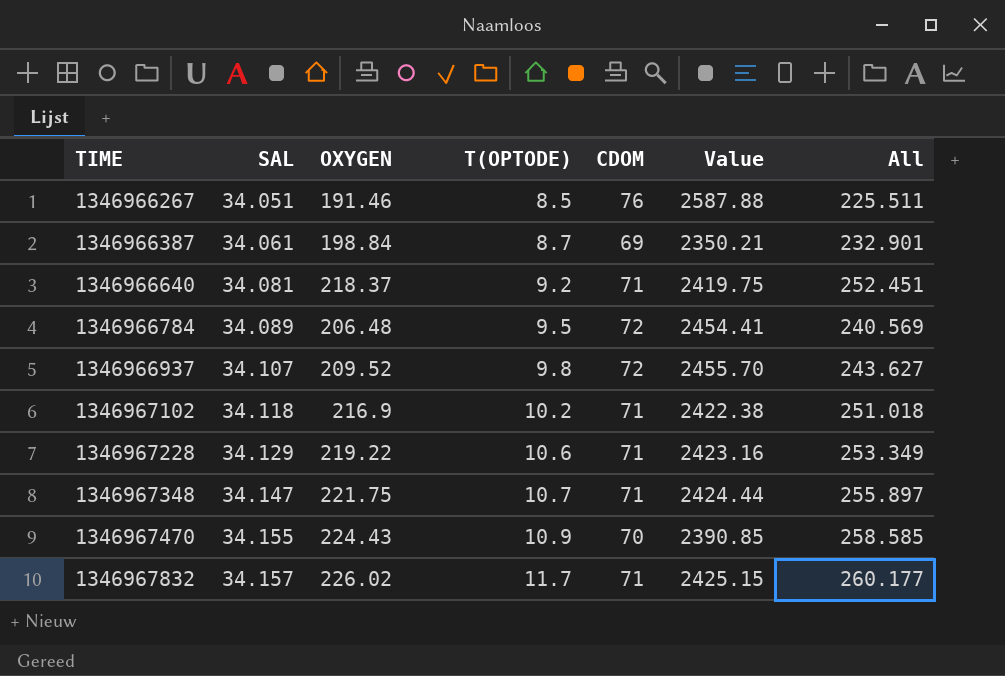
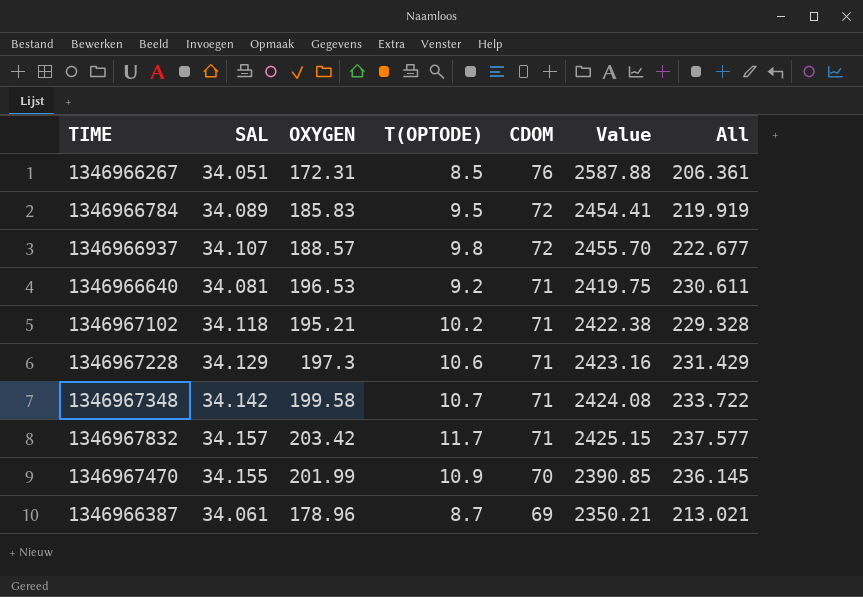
row order: TIME ascending -> CDOM descending
1346966267 | OXYGEN: 191.46 -> 172.31
1346966267 | All: 225.511 -> 206.361
1346966784 | OXYGEN: 206.48 -> 185.83
1346966784 | All: 240.569 -> 219.919
1346966937 | OXYGEN: 209.52 -> 188.57
1346966937 | All: 243.627 -> 222.677
1346966640 | OXYGEN: 218.37 -> 196.53
1346966640 | All: 252.451 -> 230.611
1346967102 | OXYGEN: 216.9 -> 195.21
1346967102 | All: 251.018 -> 229.328
1346967228 | OXYGEN: 219.22 -> 197.3
1346967228 | All: 253.349 -> 231.429
1346967348 | SAL: 34.147 -> 34.142
1346967348 | OXYGEN: 221.75 -> 199.58
1346967348 | Value: 2424.44 -> 2424.08
1346967348 | All: 255.897 -> 233.722
1346967832 | OXYGEN: 226.02 -> 203.42
1346967832 | All: 260.177 -> 237.577
1346967470 | OXYGEN: 224.43 -> 201.99
1346967470 | All: 258.585 -> 236.145
1346966387 | OXYGEN: 198.84 -> 178.96
1346966387 | All: 232.901 -> 213.021

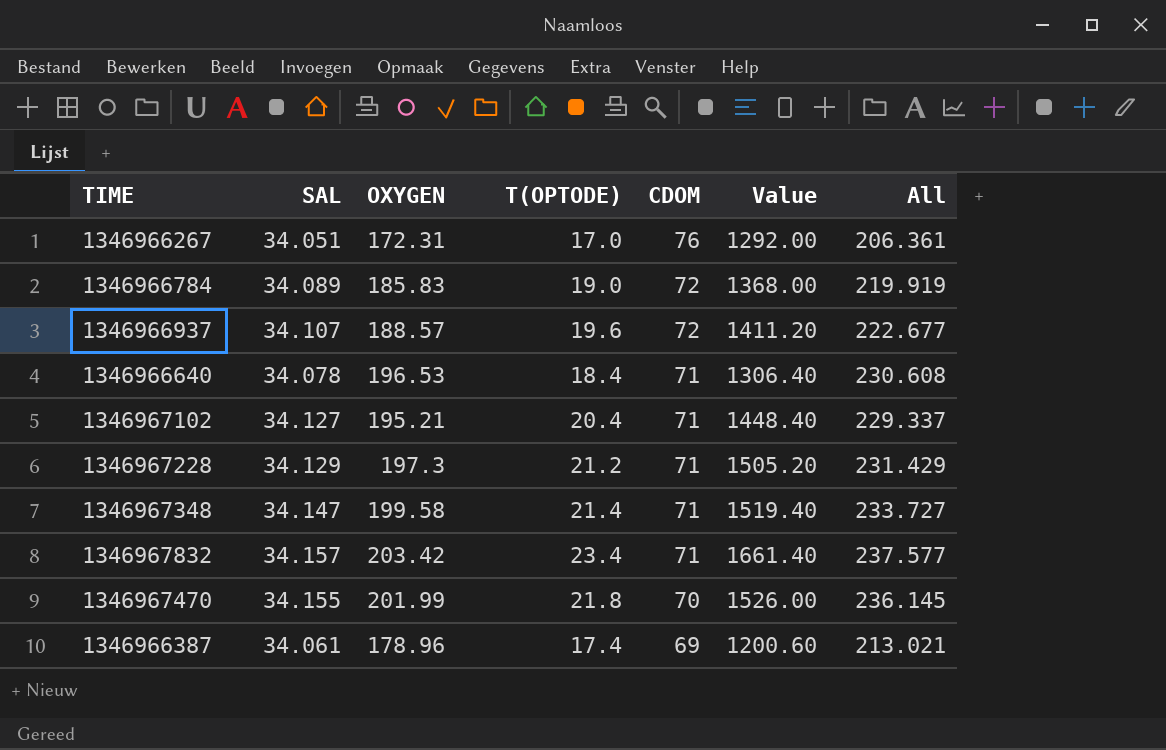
column Value | formula: [SAL] * [CDOM] -> [T(OPTODE)] * [CDOM]
1346966267 | T(OPTODE): 8.5 -> 17.0
1346966784 | T(OPTODE): 9.5 -> 19.0
1346966937 | T(OPTODE): 9.8 -> 19.6
1346966640 | SAL: 34.081 -> 34.078
1346966640 | T(OPTODE): 9.2 -> 18.4
1346966640 | All: 230.611 -> 230.608
1346967102 | SAL: 34.118 -> 34.127
1346967102 | T(OPTODE): 10.2 -> 20.4
1346967102 | All: 229.328 -> 229.337
1346967228 | T(OPTODE): 10.6 -> 21.2
1346967348 | SAL: 34.142 -> 34.147
1346967348 | T(OPTODE): 10.7 -> 21.4
1346967348 | All: 233.722 -> 233.727
1346967832 | T(OPTODE): 11.7 -> 23.4
1346967470 | T(OPTODE): 10.9 -> 21.8
1346966387 | T(OPTODE): 8.7 -> 17.4

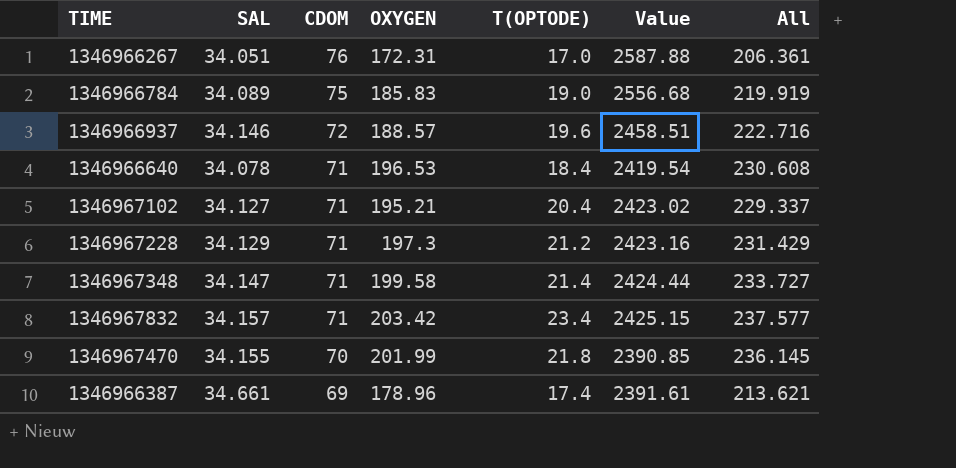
column CDOM | position: 5 -> 3
column Value | formula: [T(OPTODE)] * [CDOM] -> [SAL] * [CDOM]
1346966784 | CDOM: 72 -> 75
1346966937 | SAL: 34.107 -> 34.146
1346966937 | All: 222.677 -> 222.716
1346966387 | SAL: 34.061 -> 34.661
1346966387 | All: 213.021 -> 213.621

